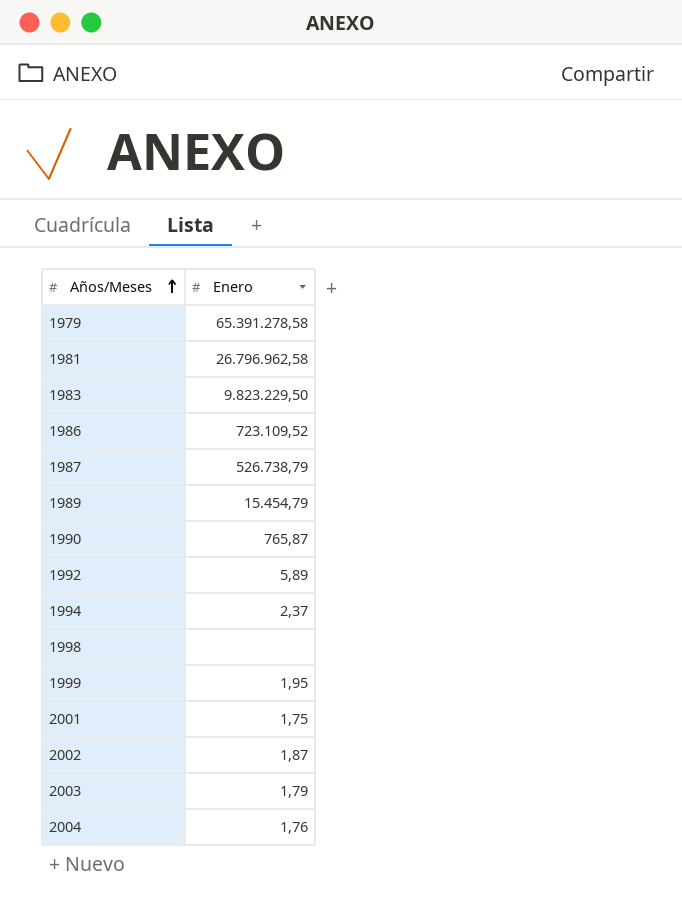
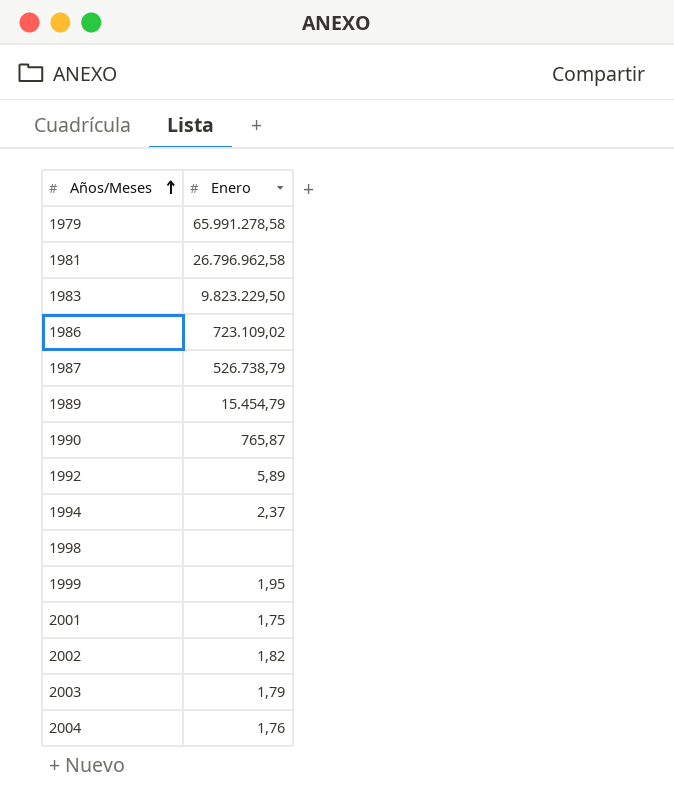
1979 | Enero: 65.391.278,58 -> 65.991.278,58
1986 | Enero: 723.109,52 -> 723.109,02
2002 | Enero: 1,87 -> 1,82

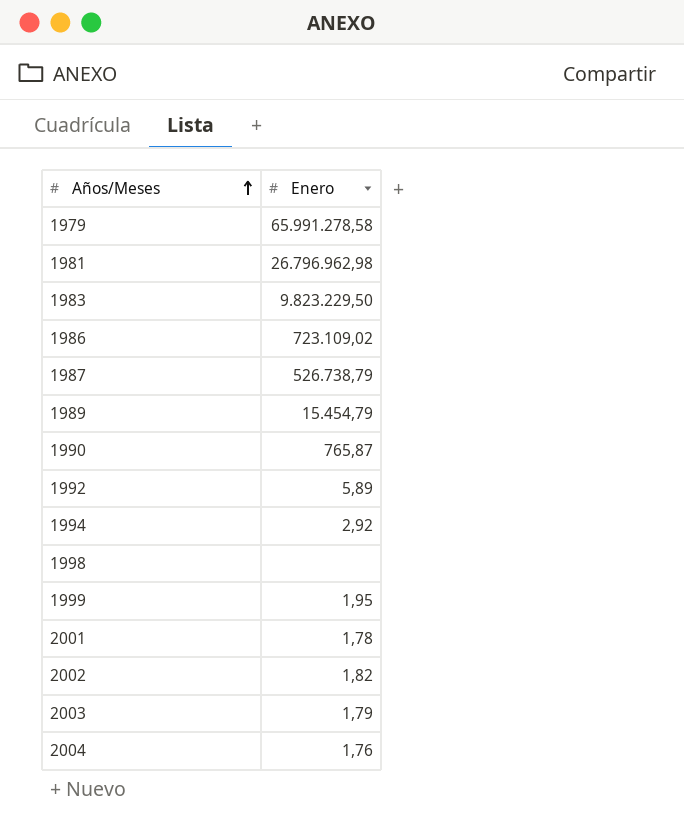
1981 | Enero: 26.796.962,58 -> 26.796.962,98
1994 | Enero: 2,37 -> 2,92
2001 | Enero: 1,75 -> 1,78

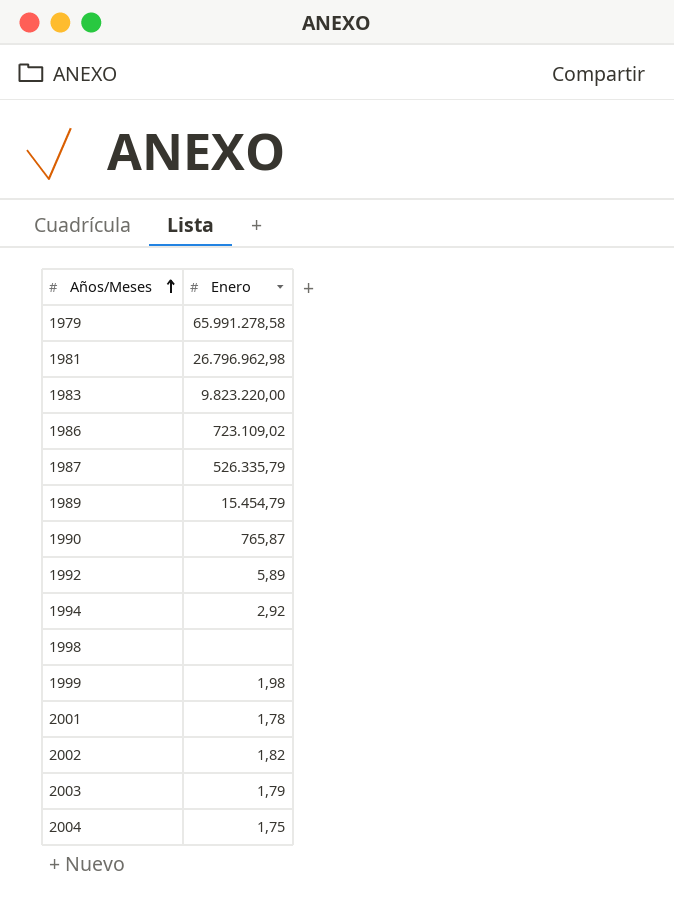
1983 | Enero: 9.823.229,50 -> 9.823.220,00
1987 | Enero: 526.738,79 -> 526.335,79
1999 | Enero: 1,95 -> 1,98
2004 | Enero: 1,76 -> 1,75

